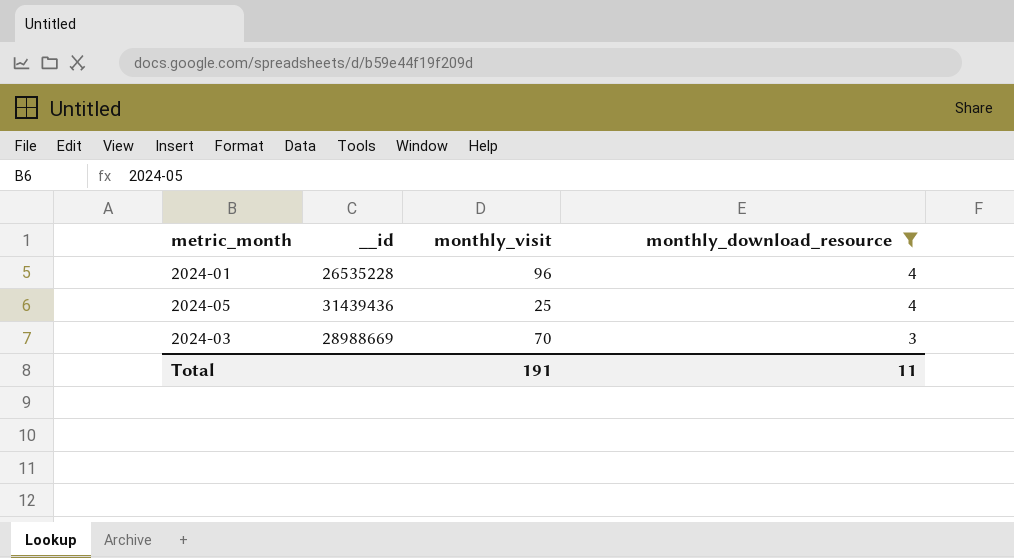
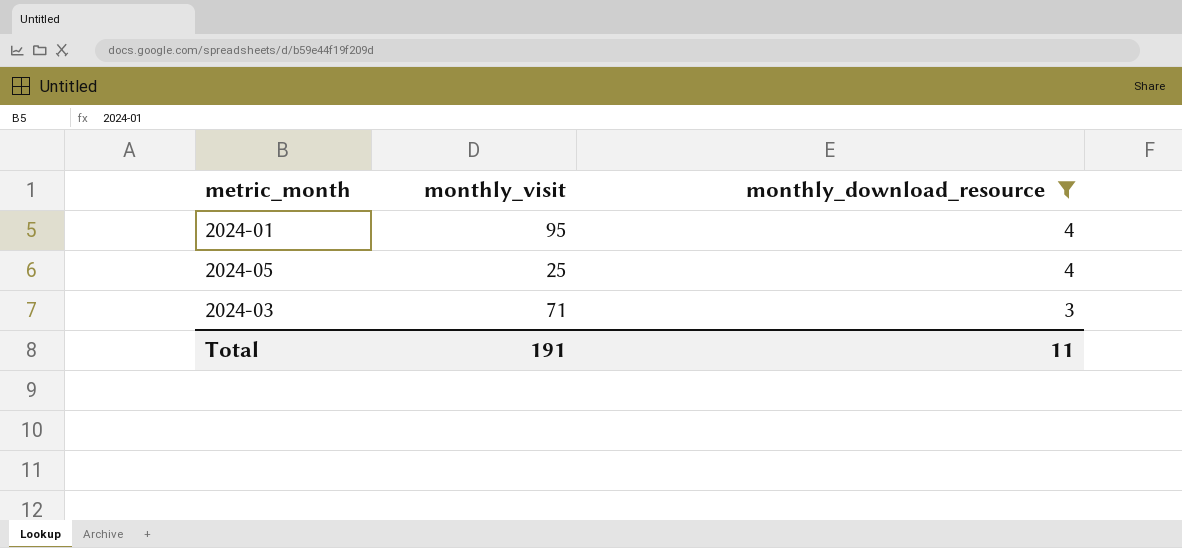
column __id | position: 2 -> none
2024-01 | monthly_visit: 96 -> 95
2024-03 | monthly_visit: 70 -> 71

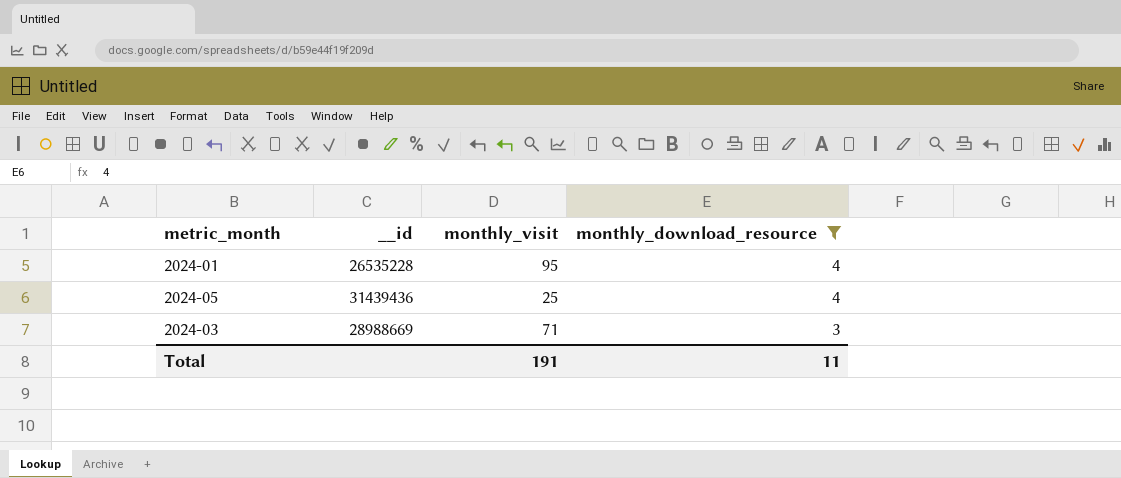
column __id | position: none -> 2

